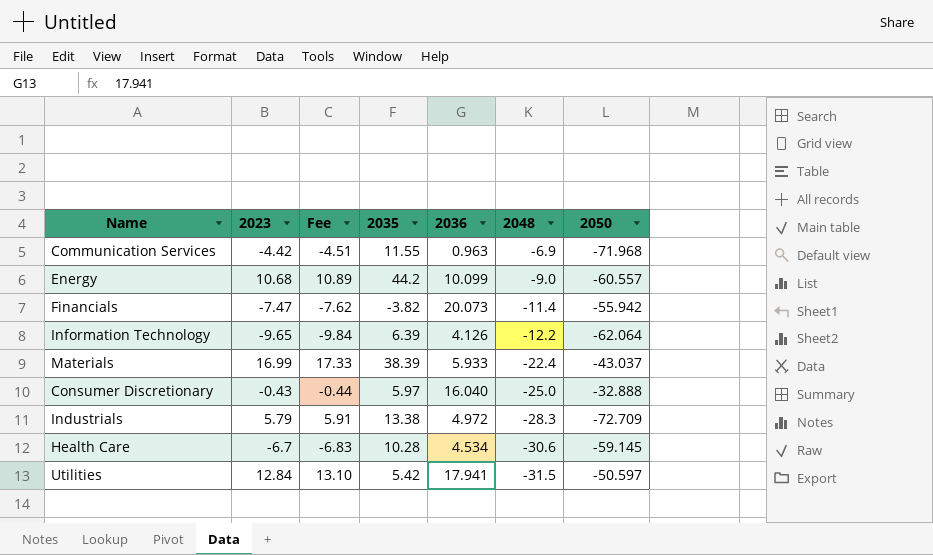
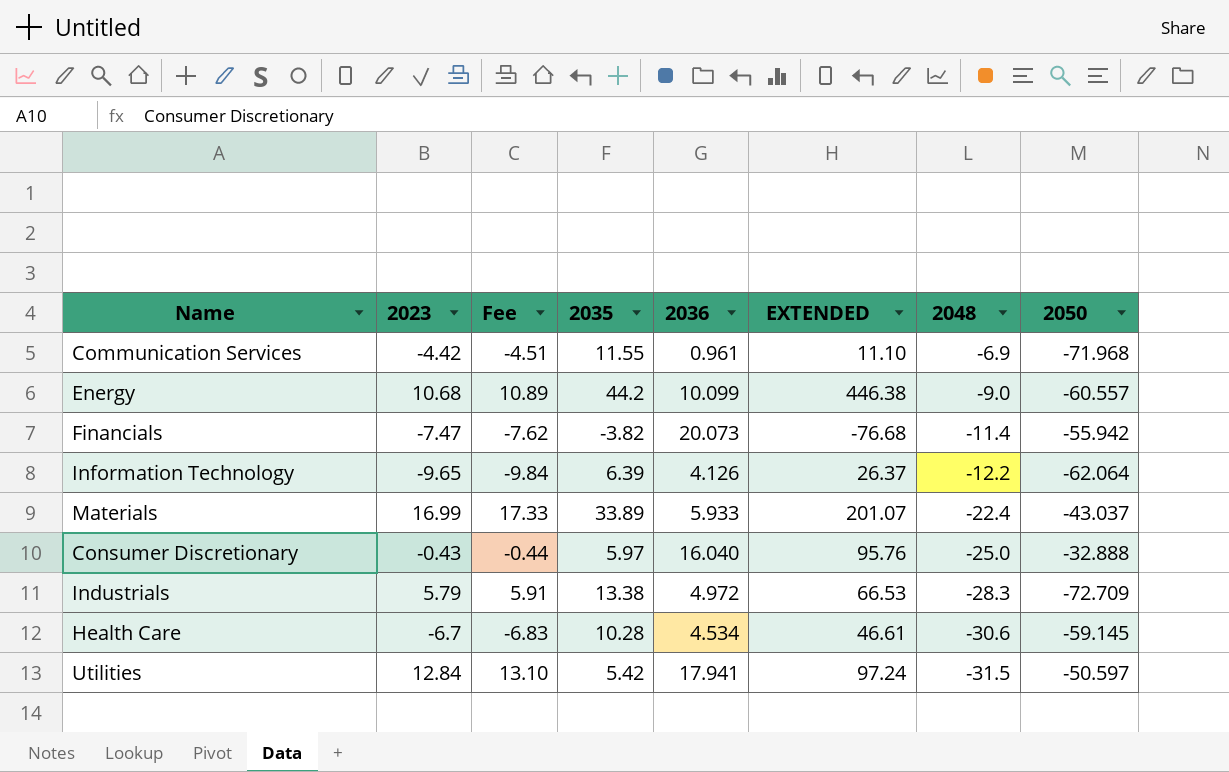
column EXTENDED | formula: none -> [2035] * [2036]
Communication Services | 2036: 0.963 -> 0.961
Materials | 2035: 38.39 -> 33.89

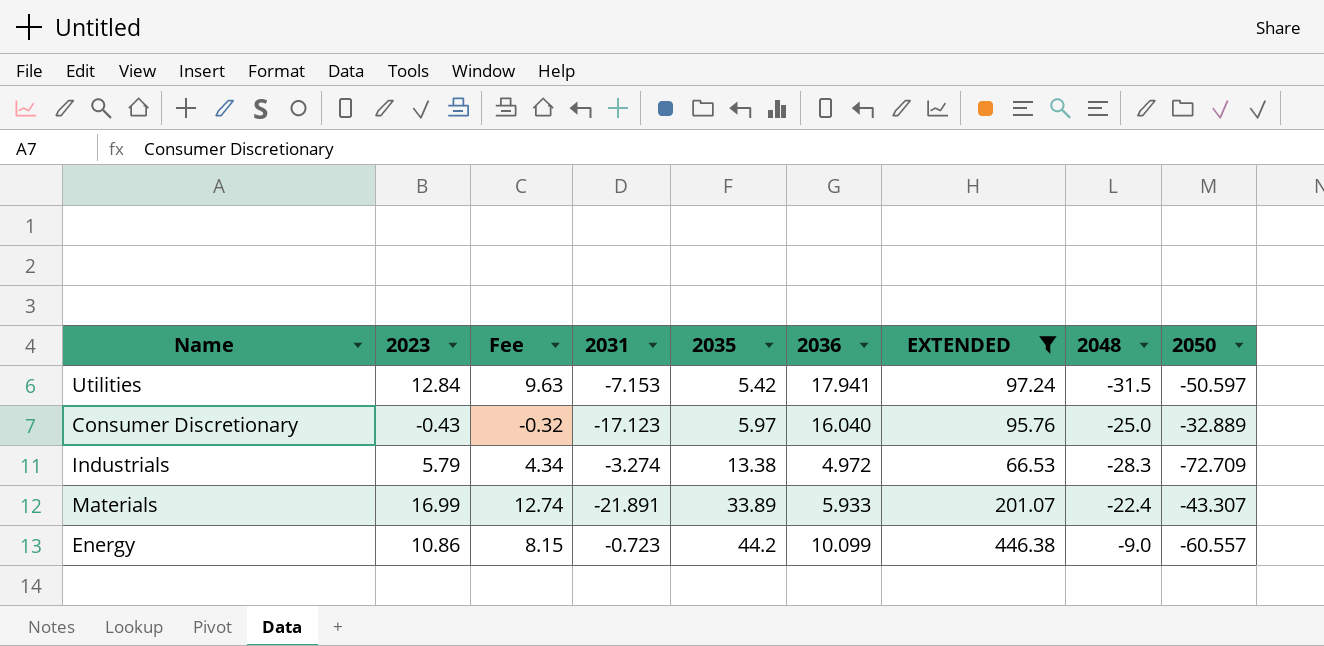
filter: none -> EXTENDED >= 66.53
row order: 2048 descending -> 2035 ascending
column Fee | formula: [2023] * 1.02 -> [2023] * 0.75
column 2031 | position: none -> 4
Consumer Discretionary | 2050: -32.888 -> -32.889
Materials | 2050: -43.037 -> -43.307
Energy | 2023: 10.68 -> 10.86

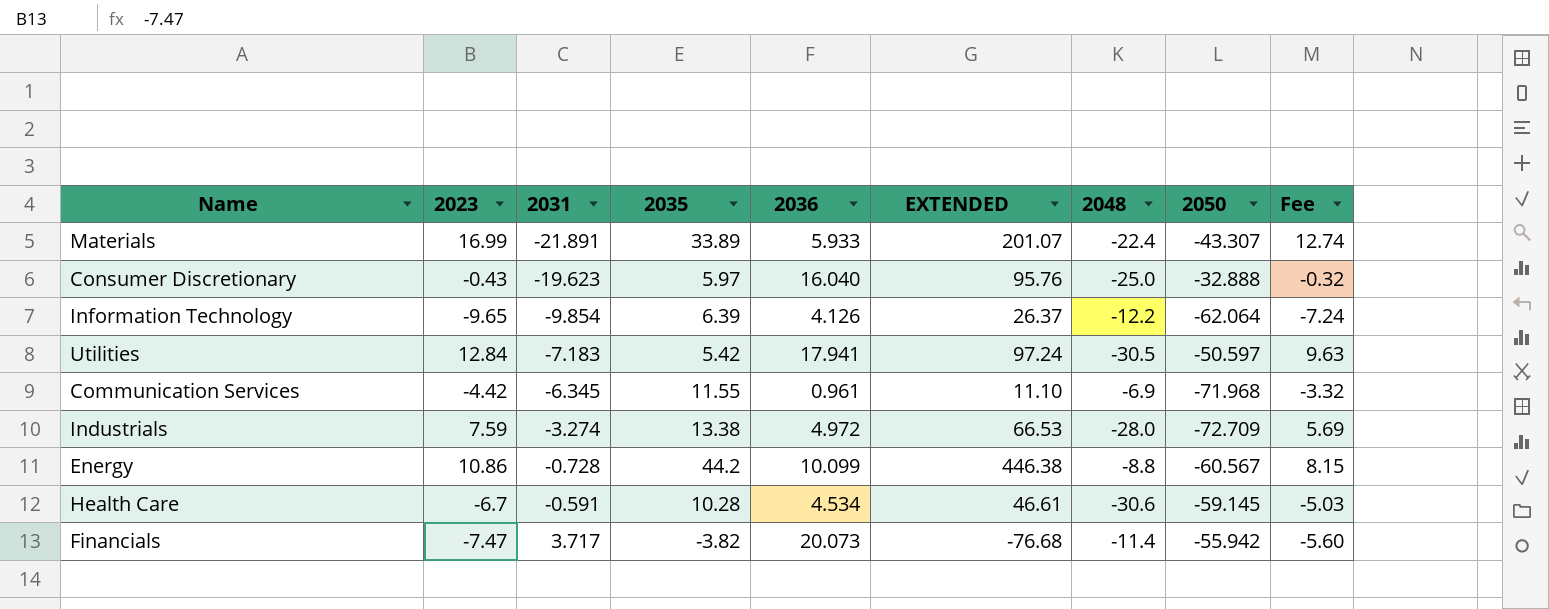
filter: EXTENDED >= 66.53 -> none
row order: 2035 ascending -> 2031 ascending
column Fee | position: 3 -> 9
Consumer Discretionary | 2031: -17.123 -> -19.623
Consumer Discretionary | 2050: -32.889 -> -32.888
Utilities | 2031: -7.153 -> -7.183
Utilities | 2048: -31.5 -> -30.5
Industrials | 2023: 5.79 -> 7.59
Industrials | 2048: -28.3 -> -28.0
Industrials | Fee: 4.34 -> 5.69
Energy | 2031: -0.723 -> -0.728
Energy | 2048: -9.0 -> -8.8
Energy | 2050: -60.557 -> -60.567

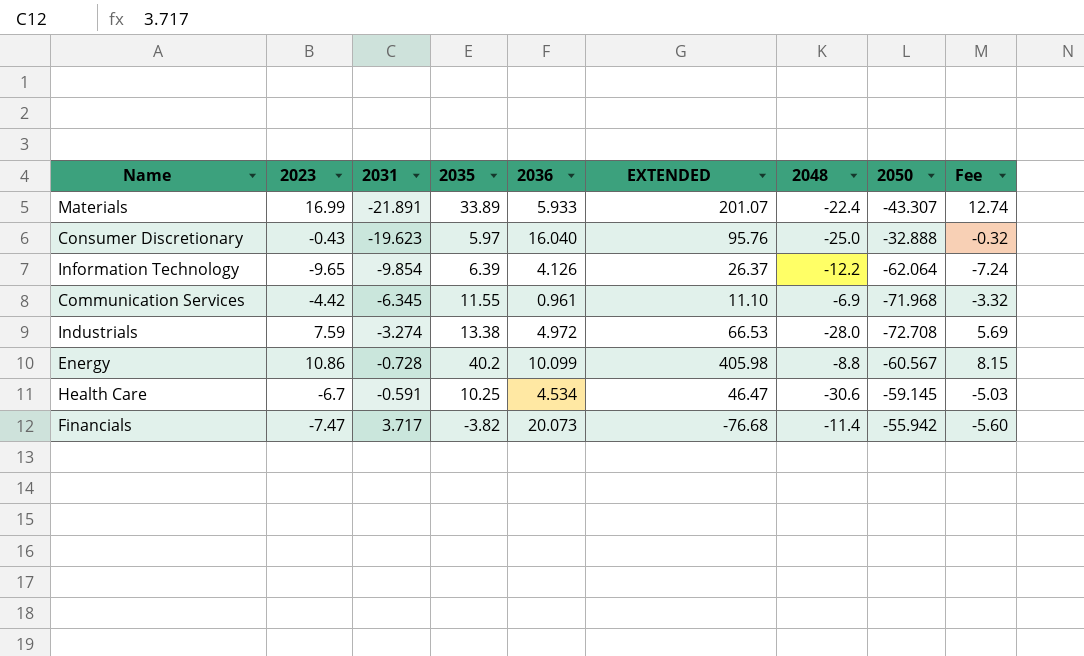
row Utilities: 12.84 | -7.183 | 5.42 | 17.941 | 97.24 | -30.5 | -50.597 | 9.63 -> none
Industrials | 2050: -72.709 -> -72.708
Energy | 2035: 44.2 -> 40.2
Energy | EXTENDED: 446.38 -> 405.98
Health Care | 2035: 10.28 -> 10.25
Health Care | EXTENDED: 46.61 -> 46.47

